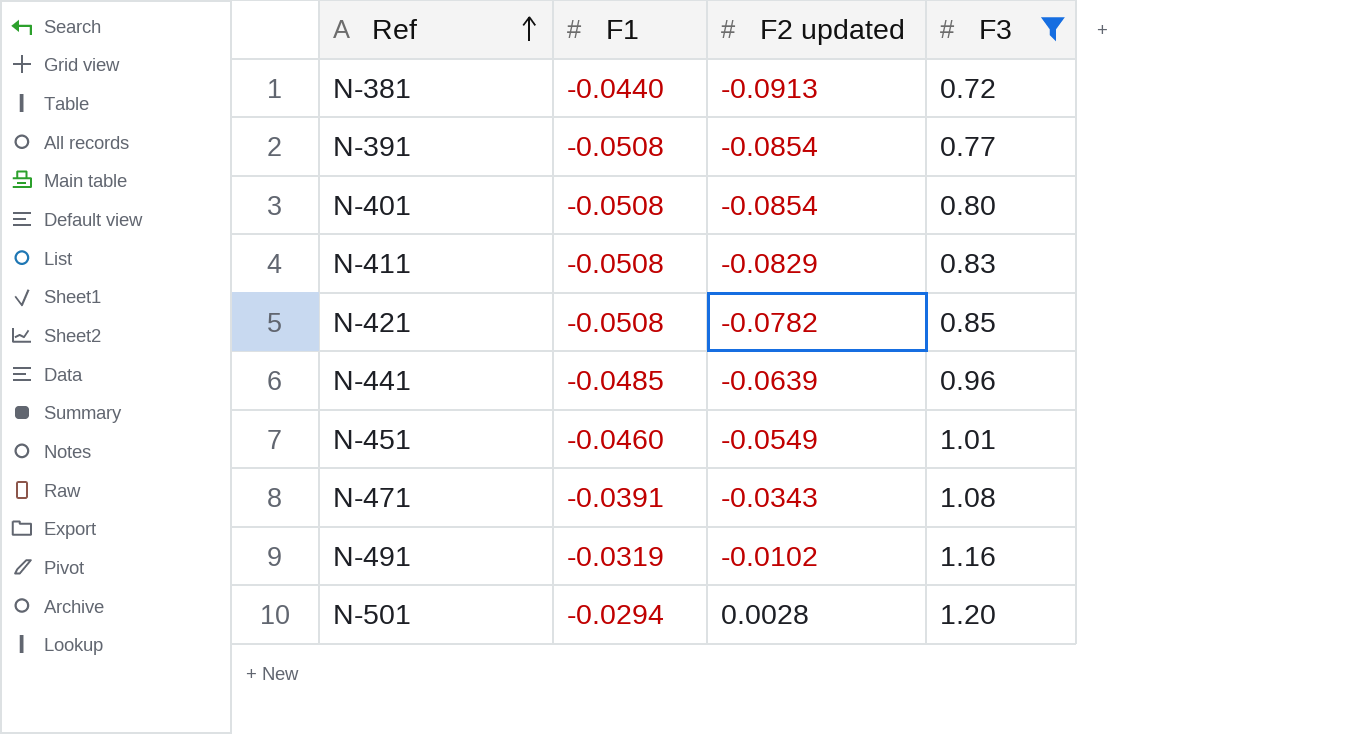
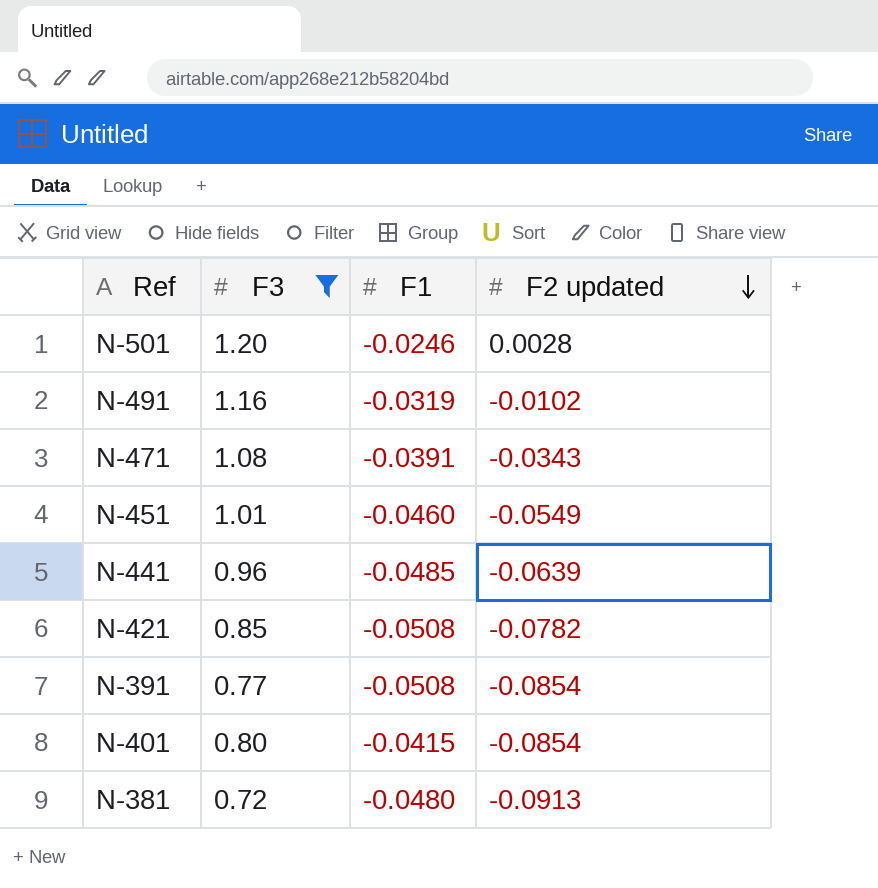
row order: Ref ascending -> F2 updated descending
column F3 | position: 4 -> 2
row N-411: -0.0508 | -0.0829 | 0.83 -> none
N-501 | F1: -0.0294 -> -0.0246
N-401 | F1: -0.0508 -> -0.0415
N-381 | F1: -0.0440 -> -0.0480

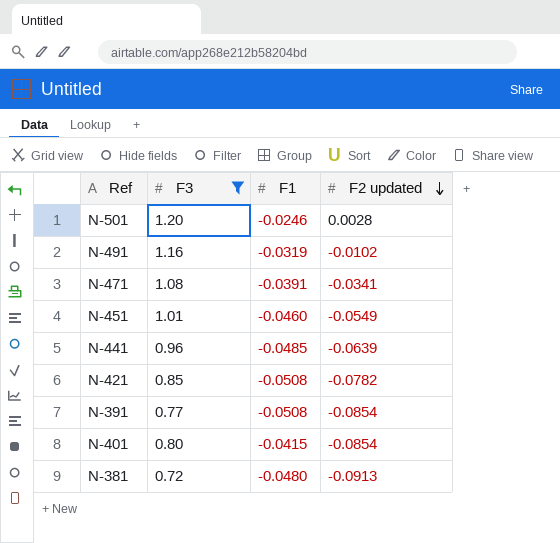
N-471 | F2 updated: -0.0343 -> -0.0341

